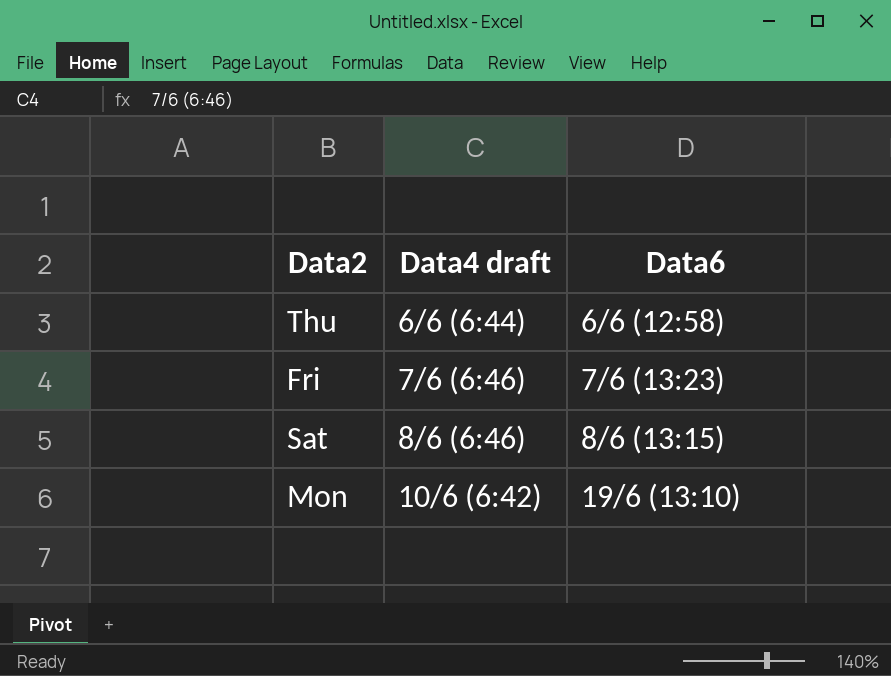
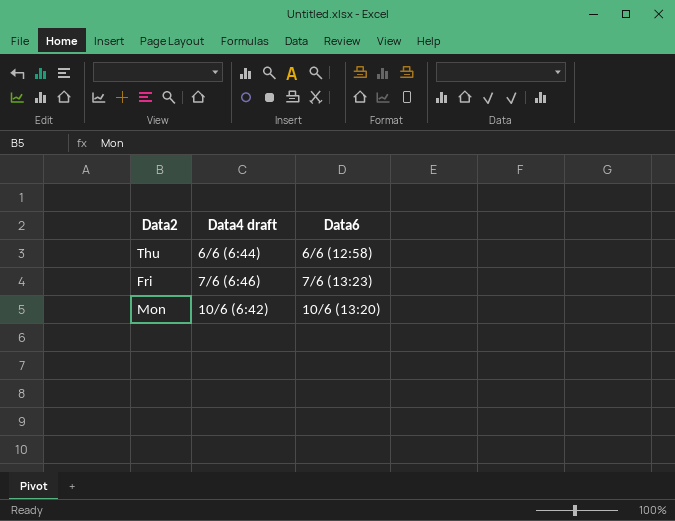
row Sat: 8/6 (6:46) | 8/6 (13:15) -> none
Mon | Data6: 19/6 (13:10) -> 10/6 (13:20)

